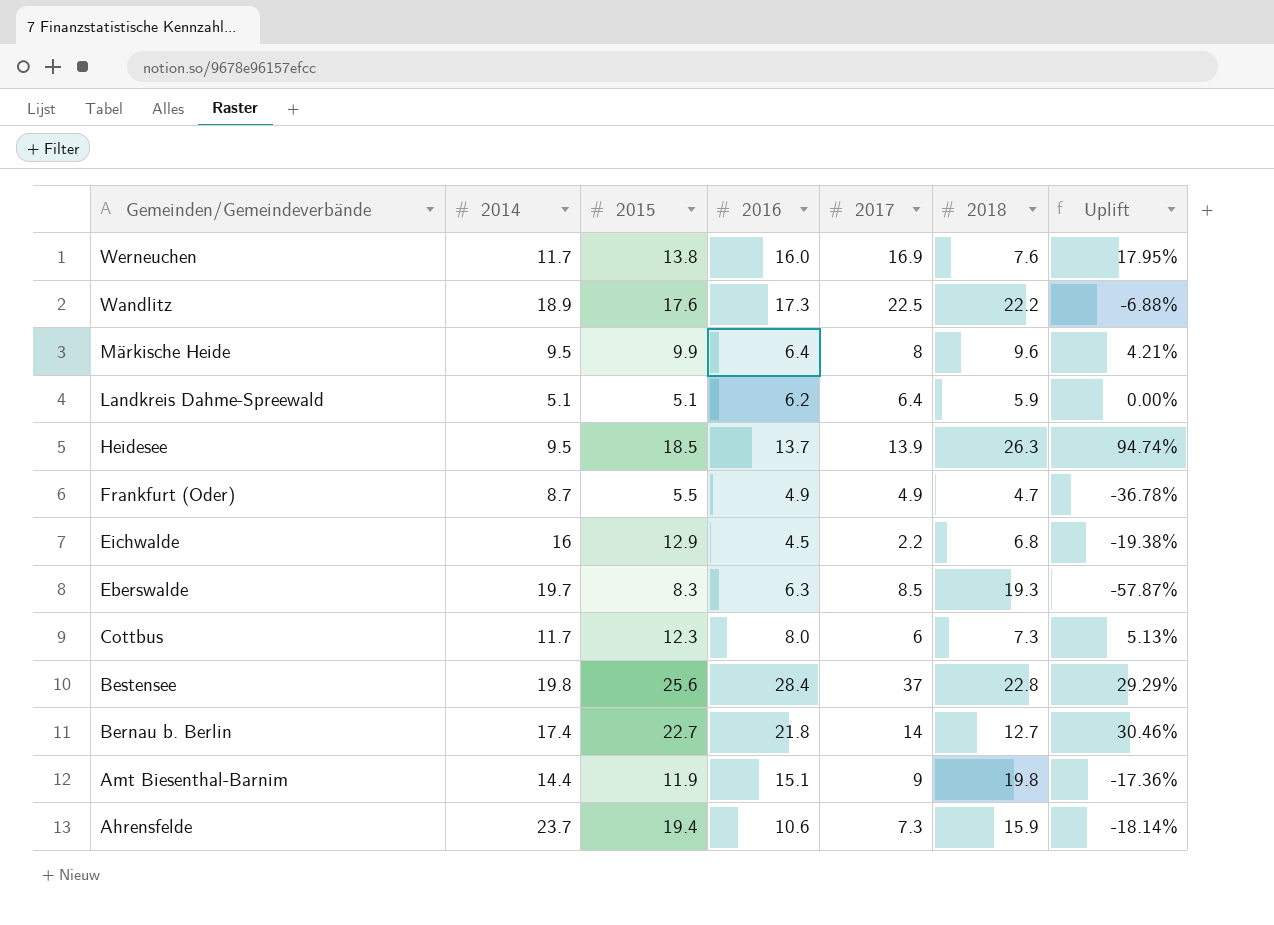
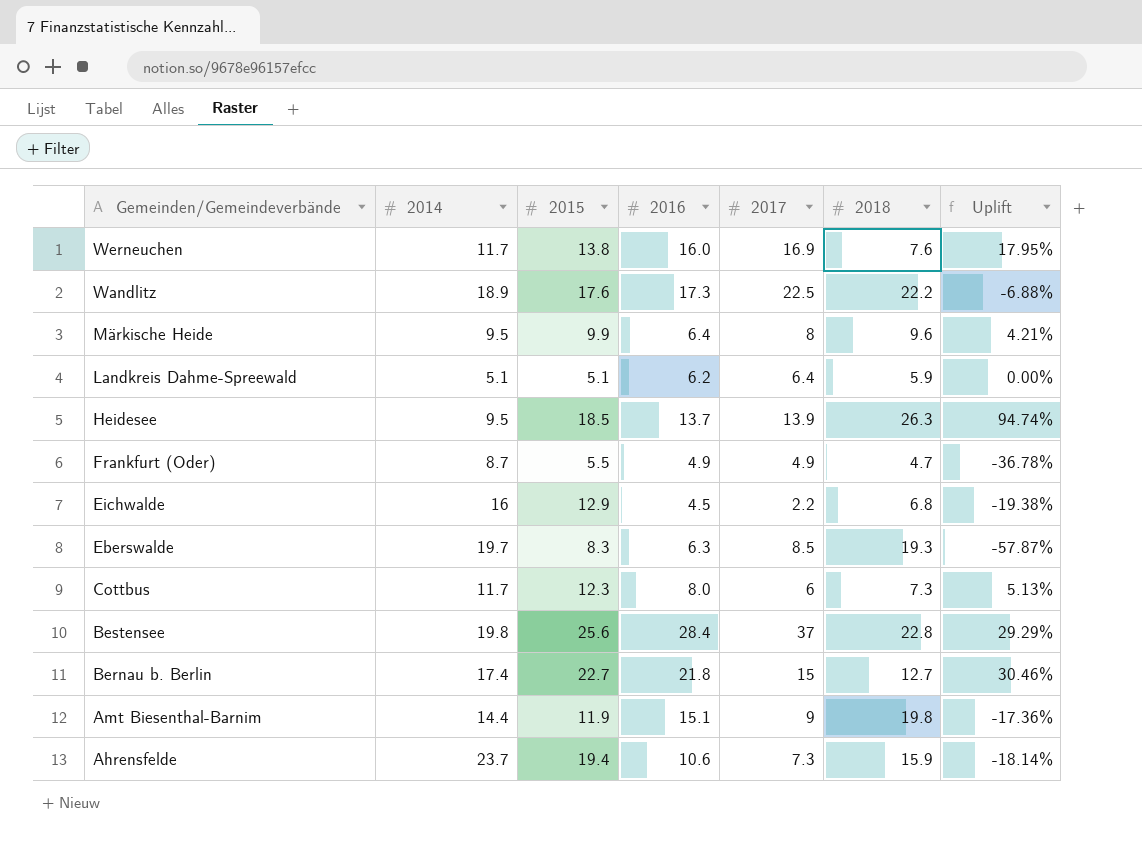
Bernau b. Berlin | 2017: 14 -> 15

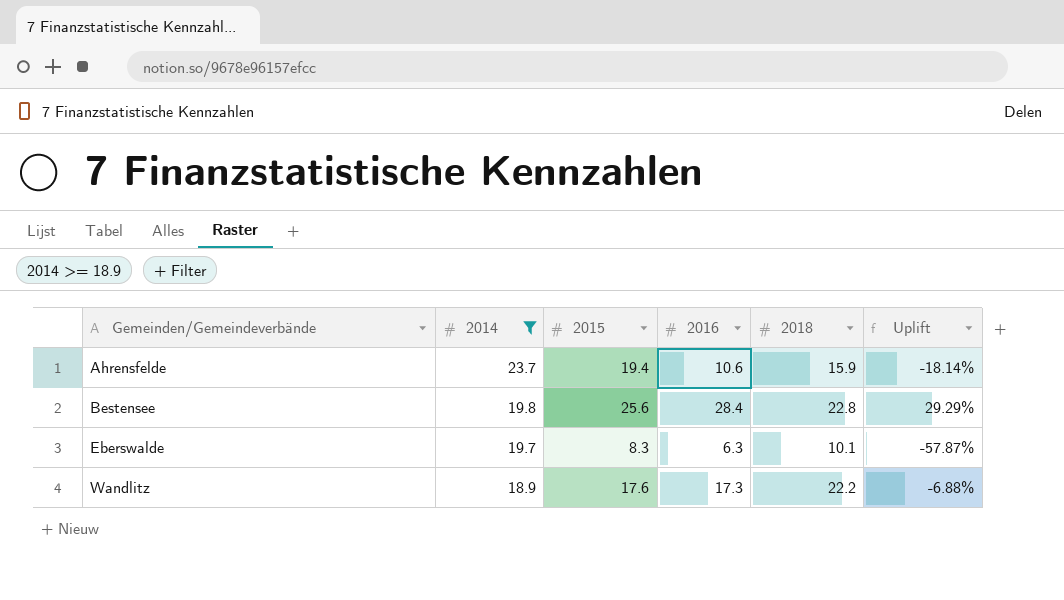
filter: none -> 2014 >= 18.9
row order: Gemeinden/Gemeindeverbände descending -> Gemeinden/Gemeindeverbände ascending
column 2017 | position: 5 -> none
Eberswalde | 2018: 19.3 -> 10.1

